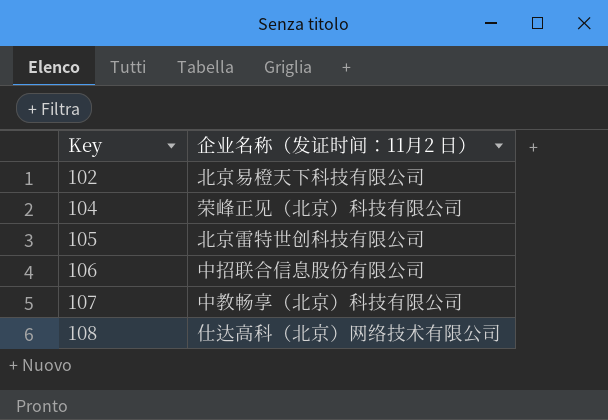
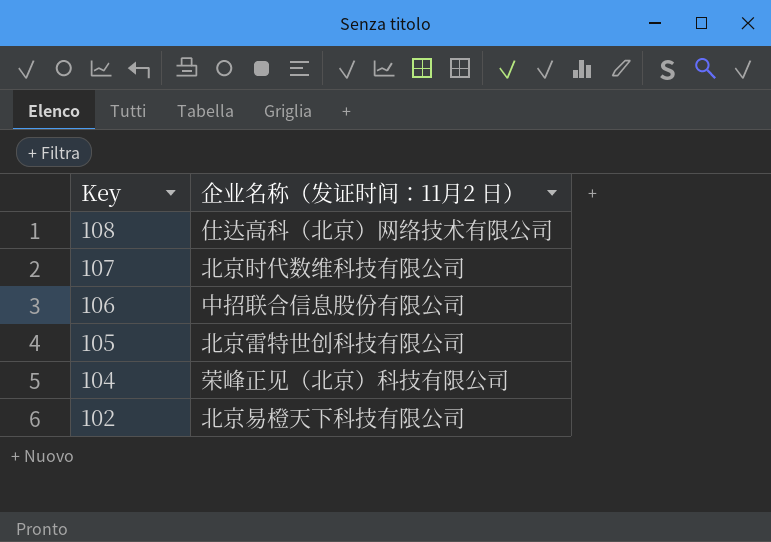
row order: Key ascending -> Key descending
107 | 企业名称（发证时间：11月2 日）: 中教畅享（北京）科技有限公司 -> 北京时代数维科技有限公司

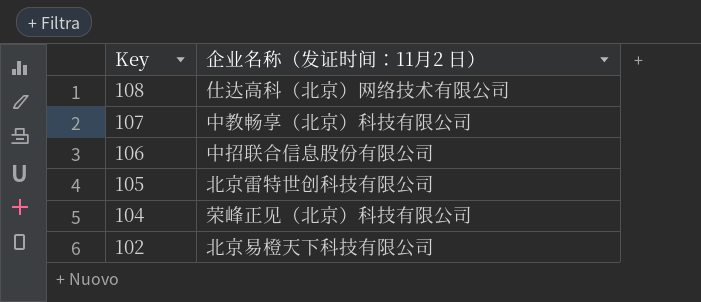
107 | 企业名称（发证时间：11月2 日）: 北京时代数维科技有限公司 -> 中教畅享（北京）科技有限公司

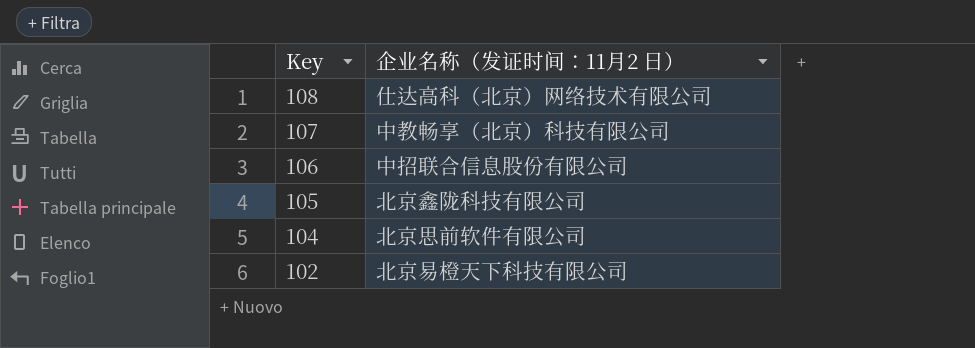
105 | 企业名称（发证时间：11月2 日）: 北京雷特世创科技有限公司 -> 北京鑫陇科技有限公司
104 | 企业名称（发证时间：11月2 日）: 荣峰正见（北京）科技有限公司 -> 北京思前软件有限公司

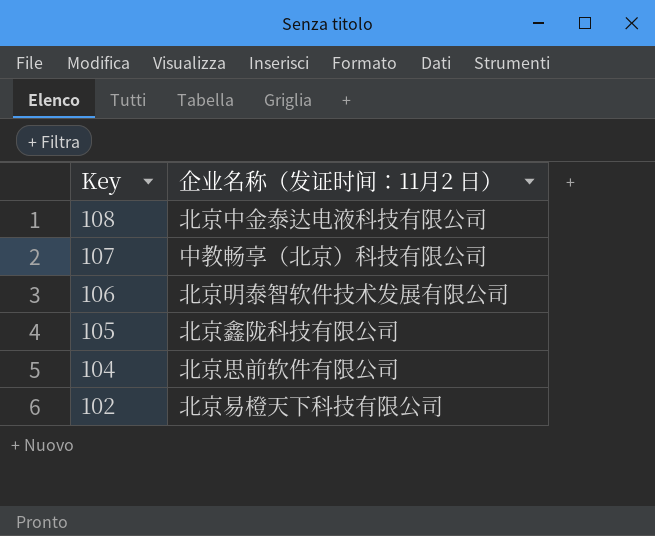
108 | 企业名称（发证时间：11月2 日）: 仕达高科（北京）网络技术有限公司 -> 北京中金泰达电液科技有限公司
106 | 企业名称（发证时间：11月2 日）: 中招联合信息股份有限公司 -> 北京明泰智软件技术发展有限公司

